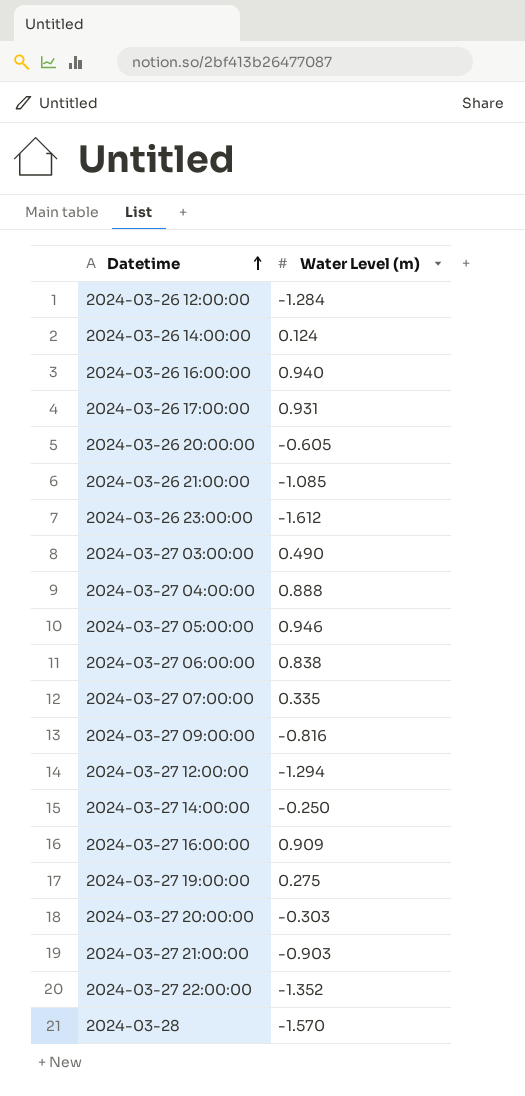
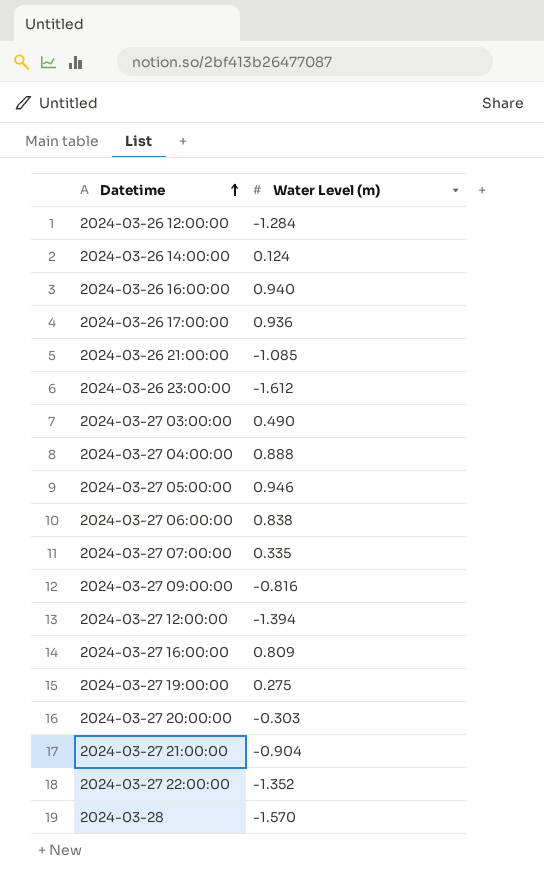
row 2024-03-26 20:00:00: -0.605 -> none
row 2024-03-27 14:00:00: -0.250 -> none
2024-03-26 17:00:00 | Water Level (m): 0.931 -> 0.936
2024-03-27 12:00:00 | Water Level (m): -1.294 -> -1.394
2024-03-27 16:00:00 | Water Level (m): 0.909 -> 0.809
2024-03-27 21:00:00 | Water Level (m): -0.903 -> -0.904

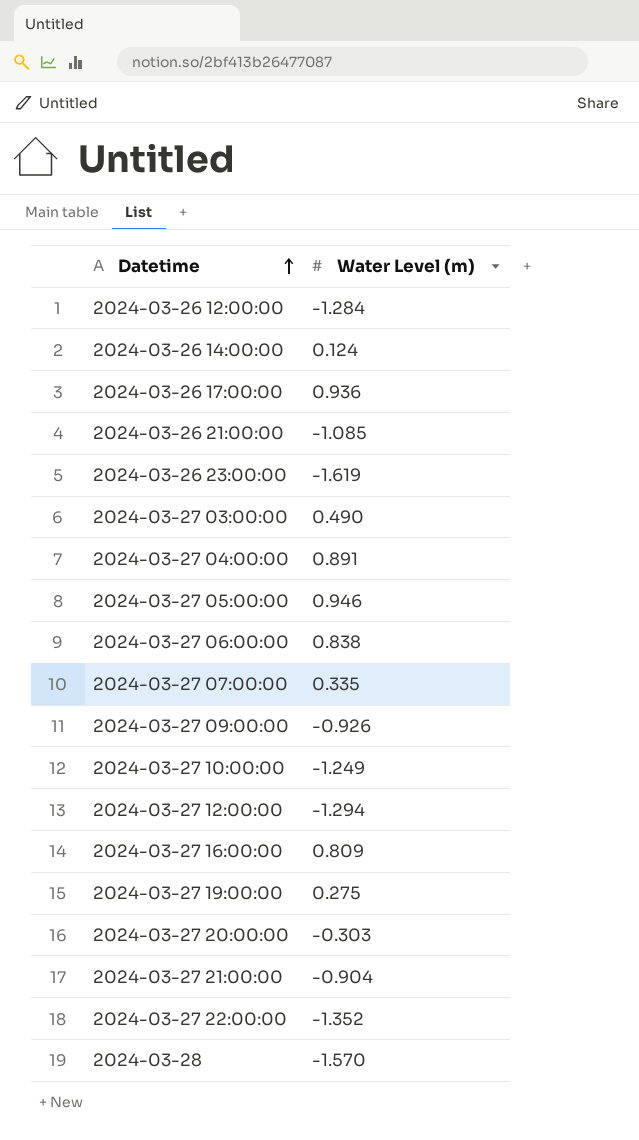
row 2024-03-26 16:00:00: 0.940 -> none
2024-03-26 23:00:00 | Water Level (m): -1.612 -> -1.619
2024-03-27 04:00:00 | Water Level (m): 0.888 -> 0.891
2024-03-27 09:00:00 | Water Level (m): -0.816 -> -0.926
row 2024-03-27 10:00:00: none -> -1.249
2024-03-27 12:00:00 | Water Level (m): -1.394 -> -1.294

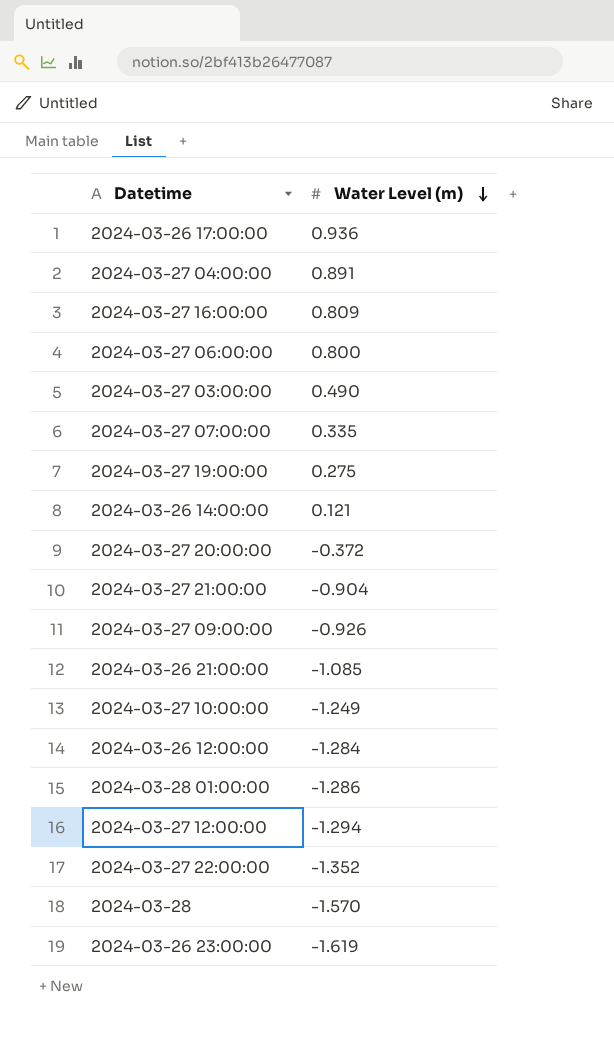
row order: Datetime ascending -> Water Level (m) descending
row 2024-03-27 05:00:00: 0.946 -> none
2024-03-27 06:00:00 | Water Level (m): 0.838 -> 0.800
2024-03-26 14:00:00 | Water Level (m): 0.124 -> 0.121
2024-03-27 20:00:00 | Water Level (m): -0.303 -> -0.372
row 2024-03-28 01:00:00: none -> -1.286

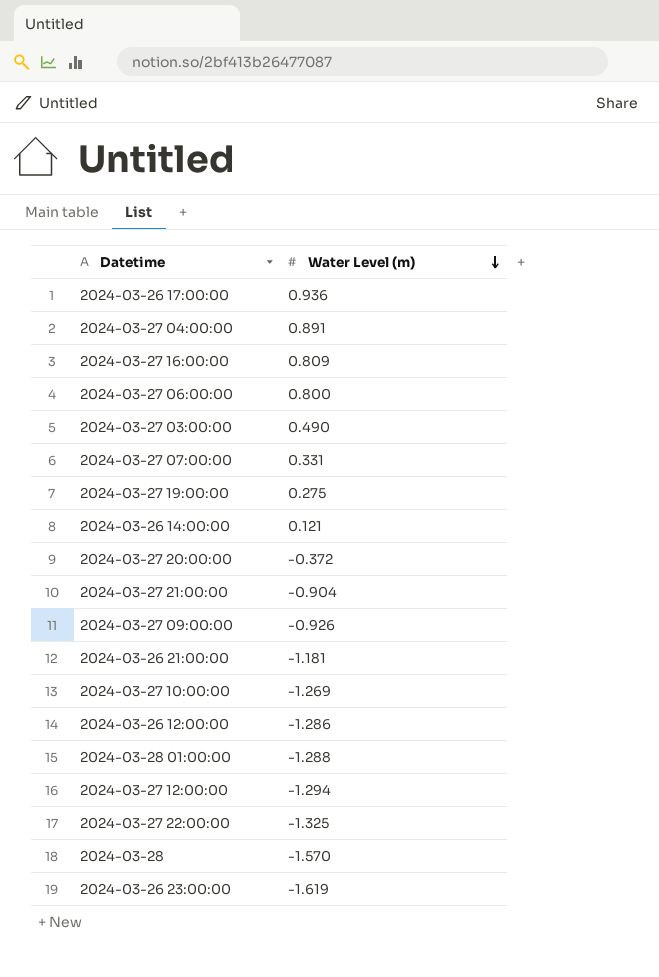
2024-03-27 07:00:00 | Water Level (m): 0.335 -> 0.331
2024-03-26 21:00:00 | Water Level (m): -1.085 -> -1.181
2024-03-27 10:00:00 | Water Level (m): -1.249 -> -1.269
2024-03-26 12:00:00 | Water Level (m): -1.284 -> -1.286
2024-03-28 01:00:00 | Water Level (m): -1.286 -> -1.288
2024-03-27 22:00:00 | Water Level (m): -1.352 -> -1.325

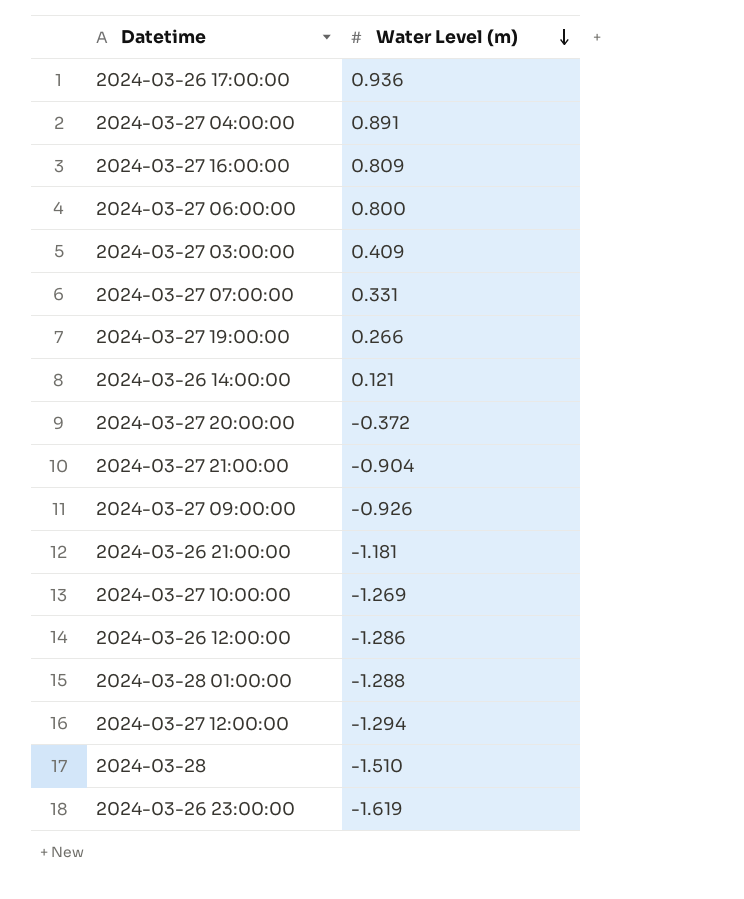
row 2024-03-27 22:00:00: -1.325 -> none
2024-03-27 03:00:00 | Water Level (m): 0.490 -> 0.409
2024-03-27 19:00:00 | Water Level (m): 0.275 -> 0.266
2024-03-28 | Water Level (m): -1.570 -> -1.510

